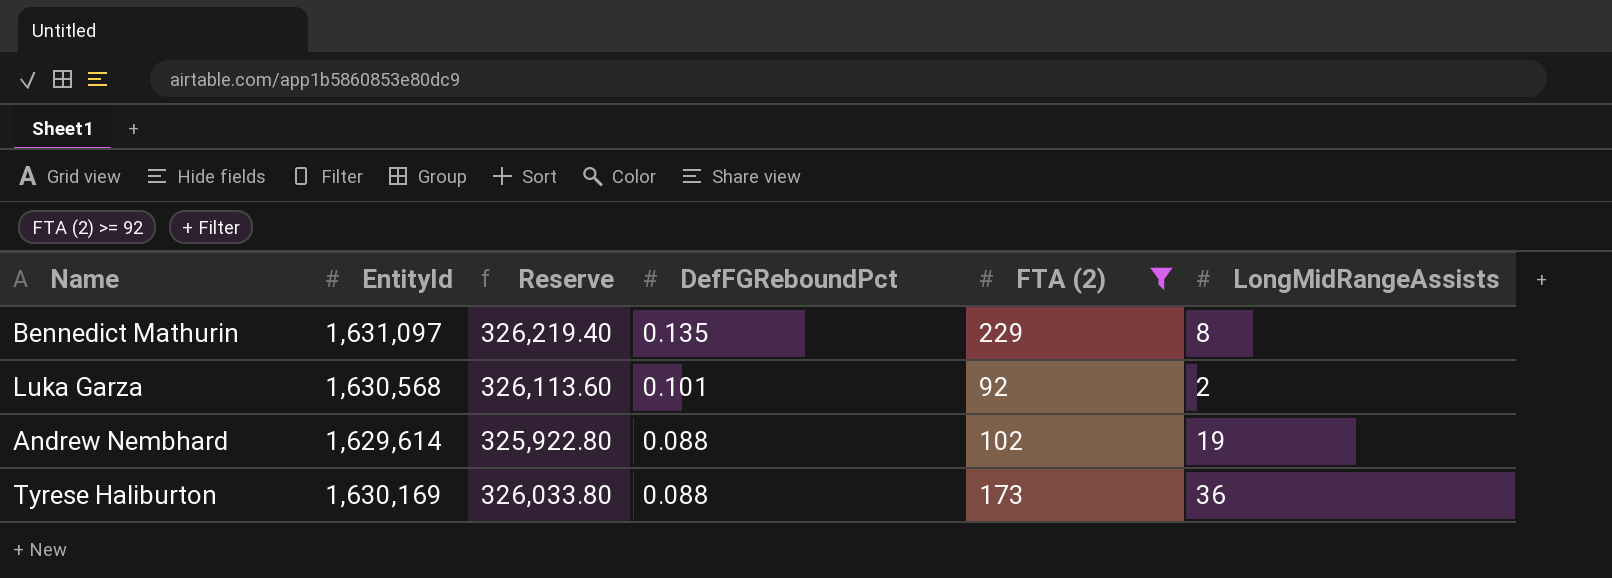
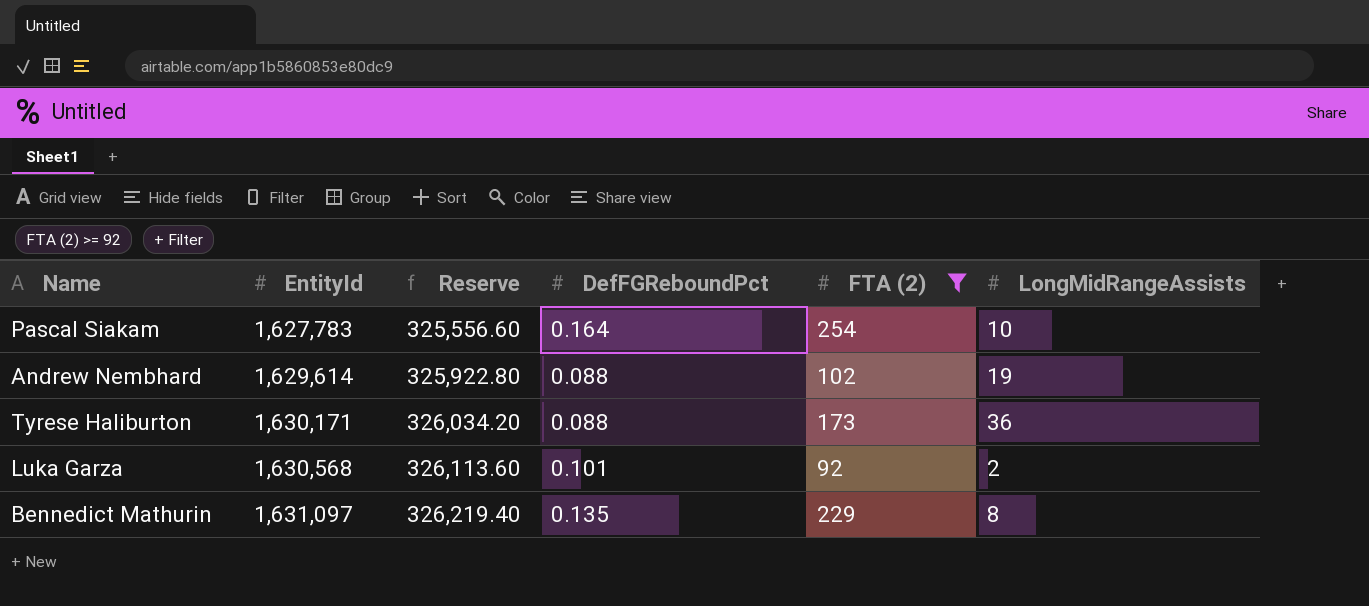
row order: DefFGReboundPct descending -> EntityId ascending
row Pascal Siakam: none -> 1,627,783 | 325,556.60 | 0.164 | 254 | 10
Tyrese Haliburton | EntityId: 1,630,169 -> 1,630,171
Tyrese Haliburton | Reserve: 326,033.80 -> 326,034.20

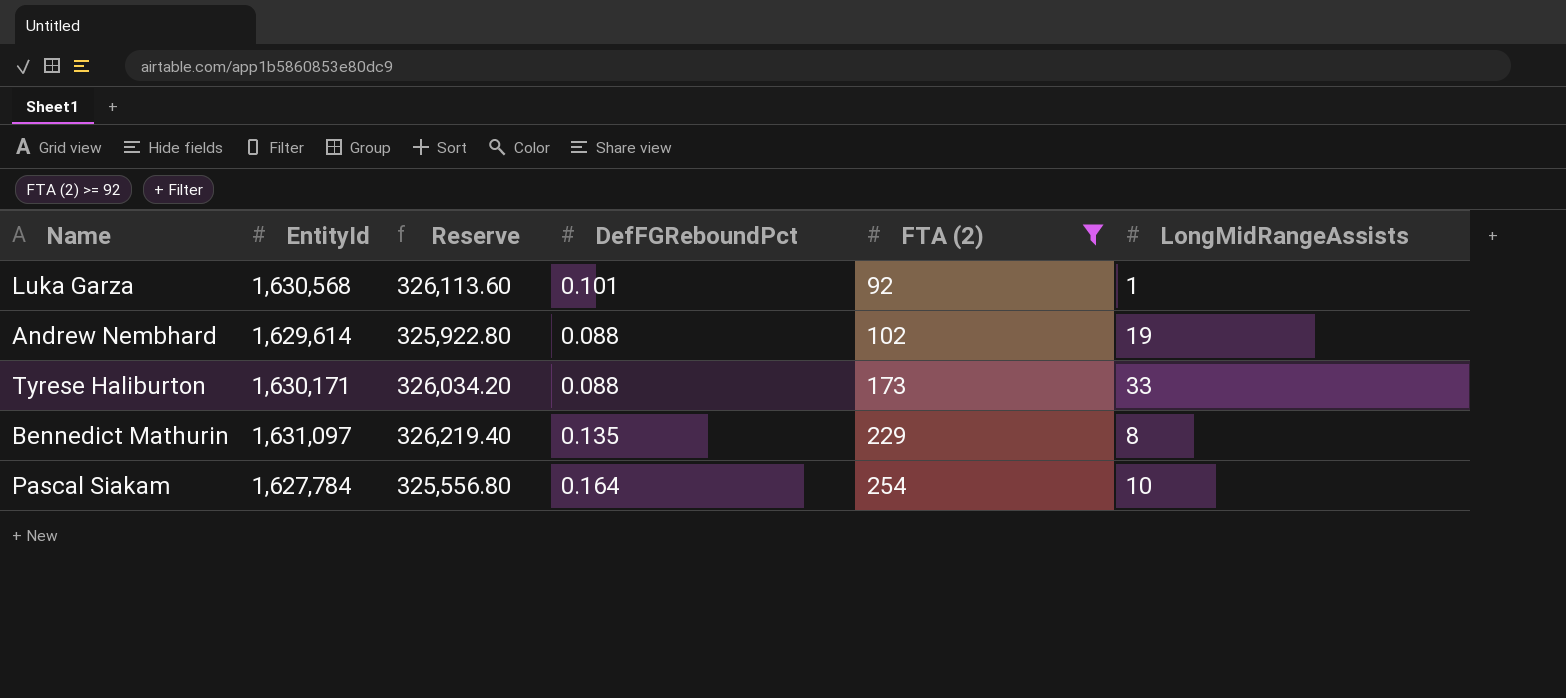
row order: EntityId ascending -> FTA (2) ascending
Luka Garza | LongMidRangeAssists: 2 -> 1
Tyrese Haliburton | LongMidRangeAssists: 36 -> 33
Pascal Siakam | EntityId: 1,627,783 -> 1,627,784
Pascal Siakam | Reserve: 325,556.60 -> 325,556.80

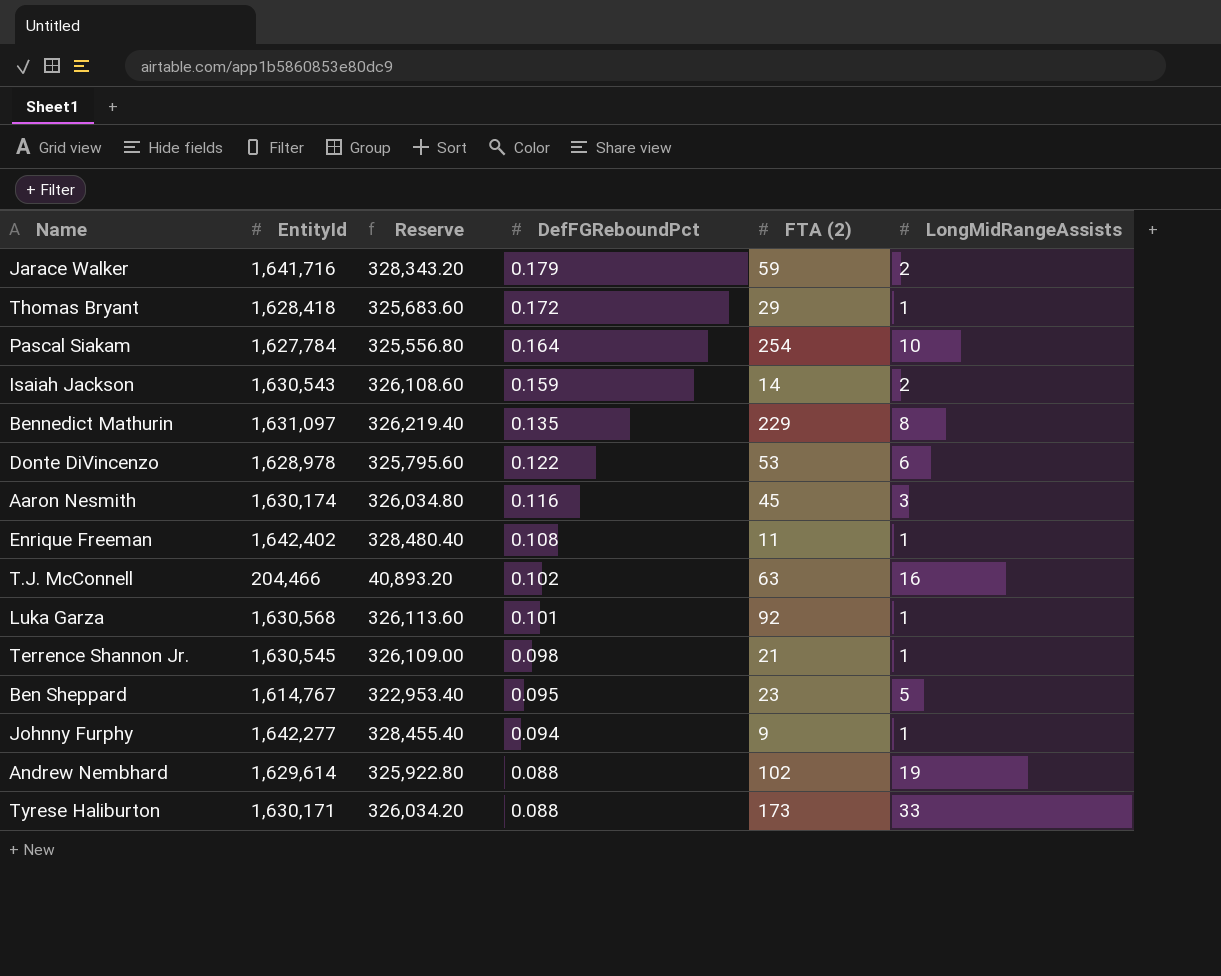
filter: FTA (2) >= 92 -> none
row order: FTA (2) ascending -> DefFGReboundPct descending

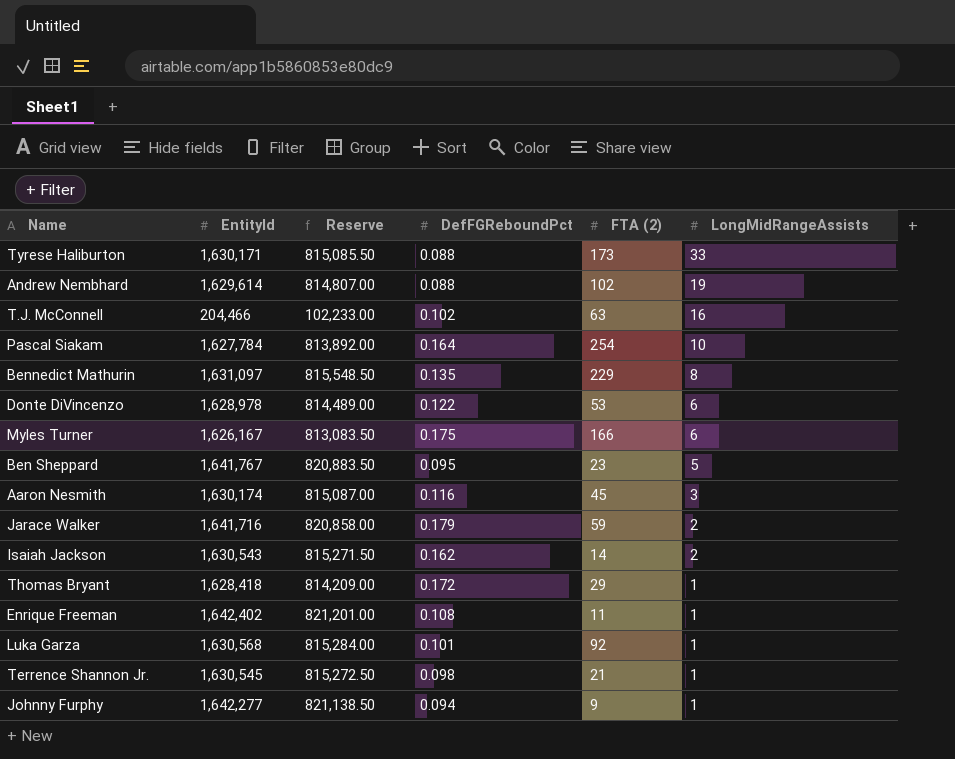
row order: DefFGReboundPct descending -> LongMidRangeAssists descending
column Reserve | formula: [EntityId] * 0.2 -> [EntityId] * 0.5
row Myles Turner: none -> 1,626,167 | 813,083.50 | 0.175 | 166 | 6
Ben Sheppard | EntityId: 1,614,767 -> 1,641,767
Isaiah Jackson | DefFGReboundPct: 0.159 -> 0.162

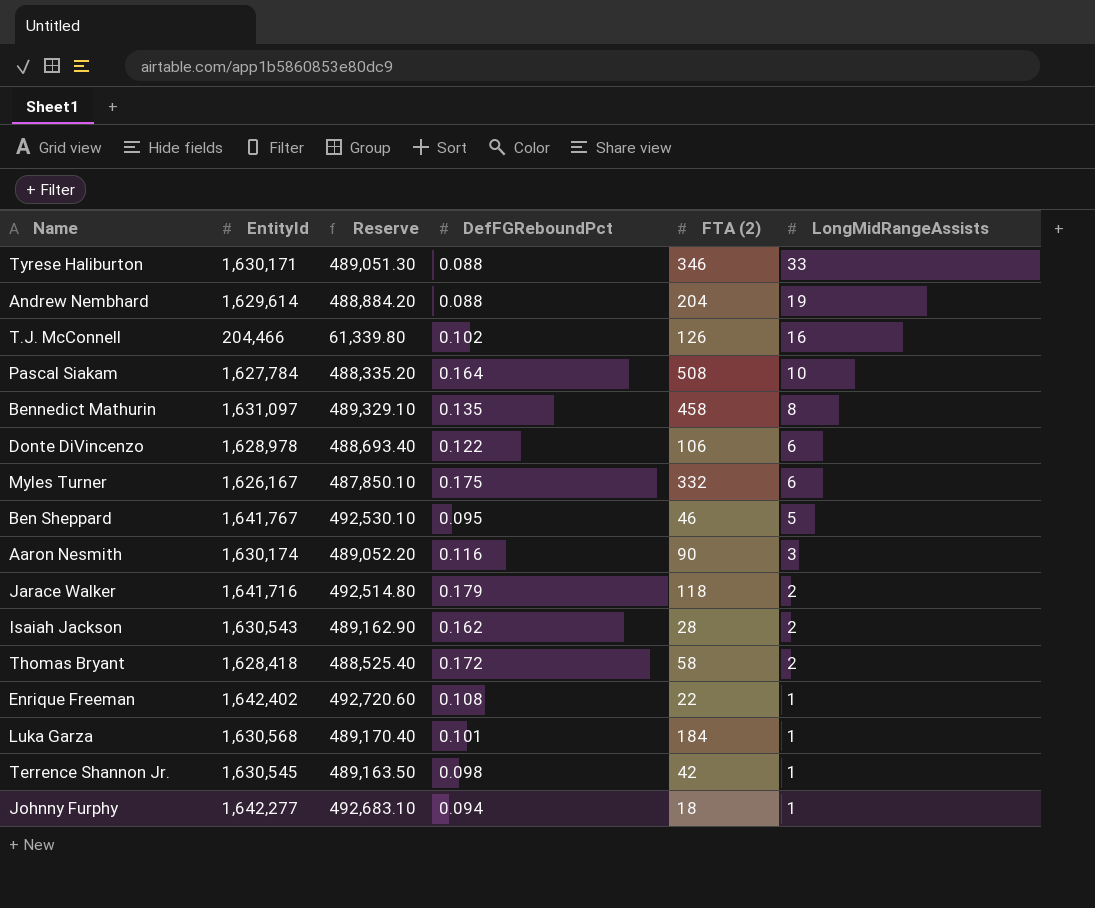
column Reserve | formula: [EntityId] * 0.5 -> [EntityId] * 0.3
Tyrese Haliburton | FTA (2): 173 -> 346
Andrew Nembhard | FTA (2): 102 -> 204
T.J. McConnell | FTA (2): 63 -> 126
Pascal Siakam | FTA (2): 254 -> 508
Bennedict Mathurin | FTA (2): 229 -> 458
Donte DiVincenzo | FTA (2): 53 -> 106
Myles Turner | FTA (2): 166 -> 332
Ben Sheppard | FTA (2): 23 -> 46
Aaron Nesmith | FTA (2): 45 -> 90
Jarace Walker | FTA (2): 59 -> 118
Isaiah Jackson | FTA (2): 14 -> 28
Thomas Bryant | FTA (2): 29 -> 58
Thomas Bryant | LongMidRangeAssists: 1 -> 2
Enrique Freeman | FTA (2): 11 -> 22
Luka Garza | FTA (2): 92 -> 184
Terrence Shannon Jr. | FTA (2): 21 -> 42
Johnny Furphy | FTA (2): 9 -> 18

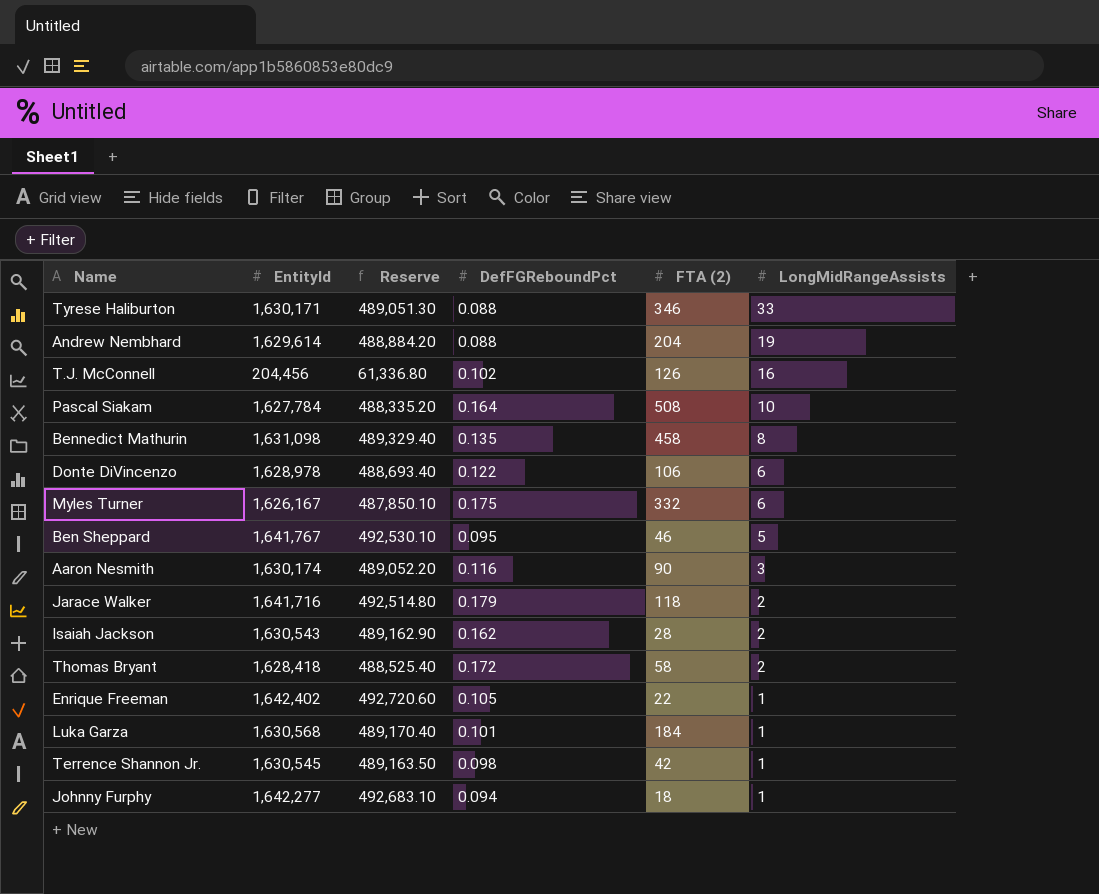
T.J. McConnell | EntityId: 204,466 -> 204,456
T.J. McConnell | Reserve: 61,339.80 -> 61,336.80
Bennedict Mathurin | EntityId: 1,631,097 -> 1,631,098
Bennedict Mathurin | Reserve: 489,329.10 -> 489,329.40
Enrique Freeman | DefFGReboundPct: 0.108 -> 0.105

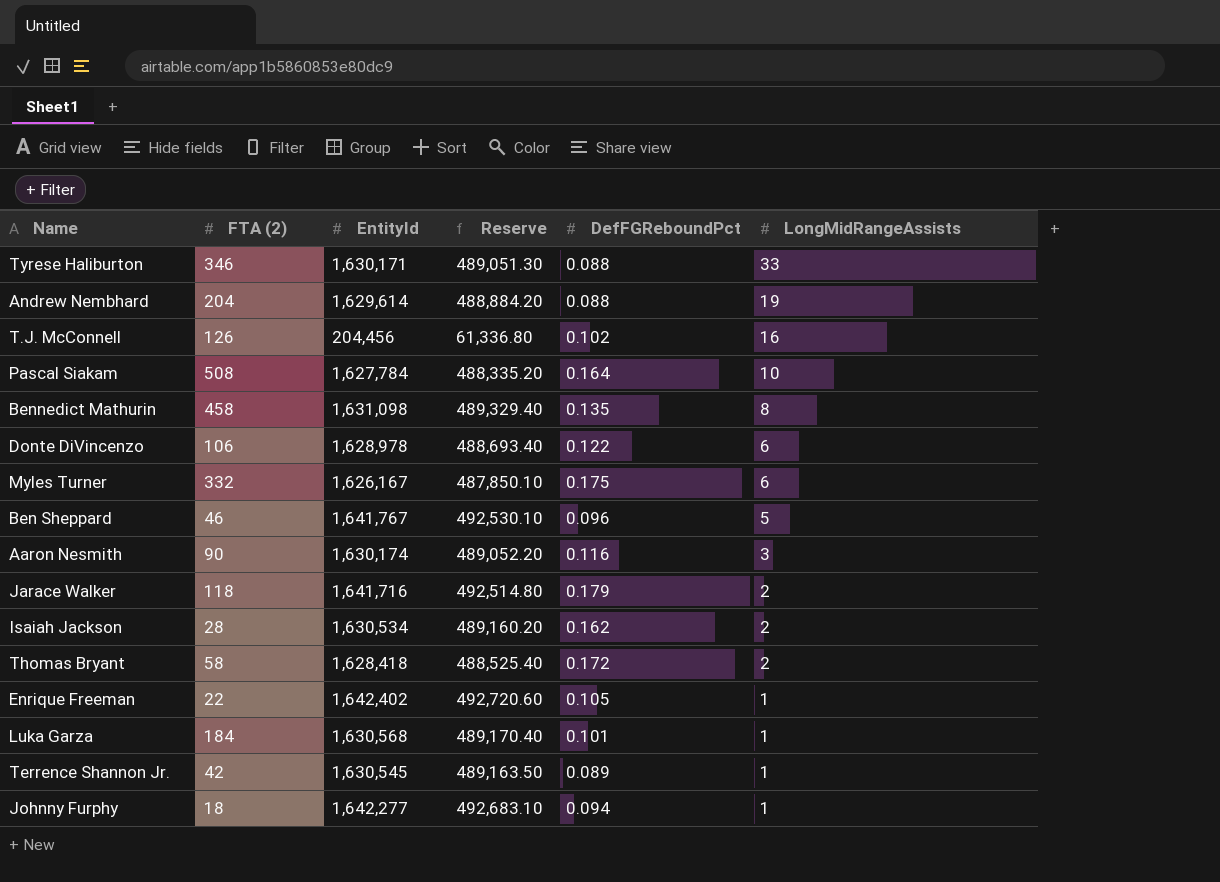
column FTA (2) | position: 5 -> 2
Ben Sheppard | DefFGReboundPct: 0.095 -> 0.096
Isaiah Jackson | EntityId: 1,630,543 -> 1,630,534
Isaiah Jackson | Reserve: 489,162.90 -> 489,160.20
Terrence Shannon Jr. | DefFGReboundPct: 0.098 -> 0.089

